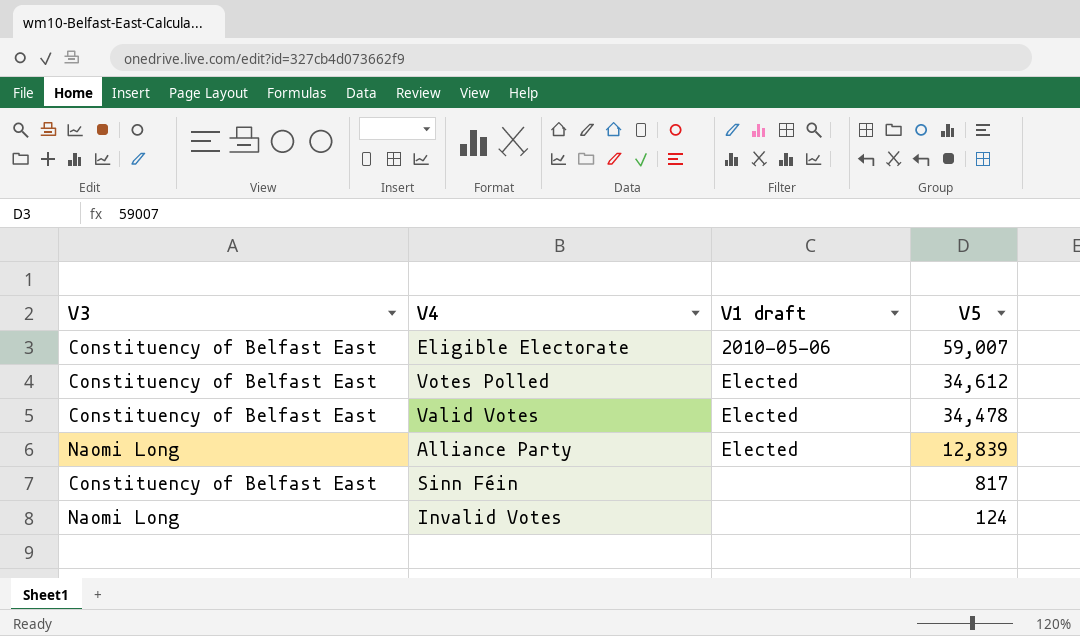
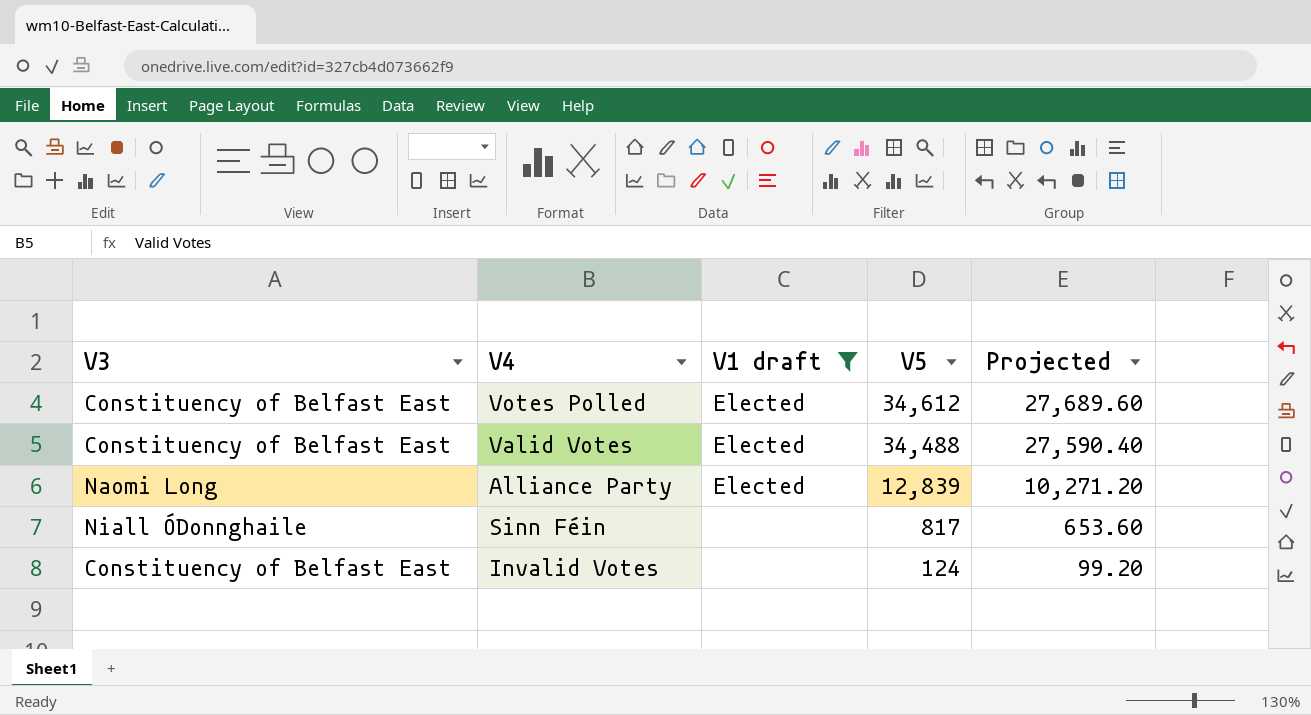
filter: none -> V1 draft != 2010-05-06
column Projected | formula: none -> [V5] * 0.8
Valid Votes | V5: 34,478 -> 34,488
Sinn Féin | V3: Constituency of Belfast East -> Niall ÓDonnghaile
Invalid Votes | V3: Naomi Long -> Constituency of Belfast East

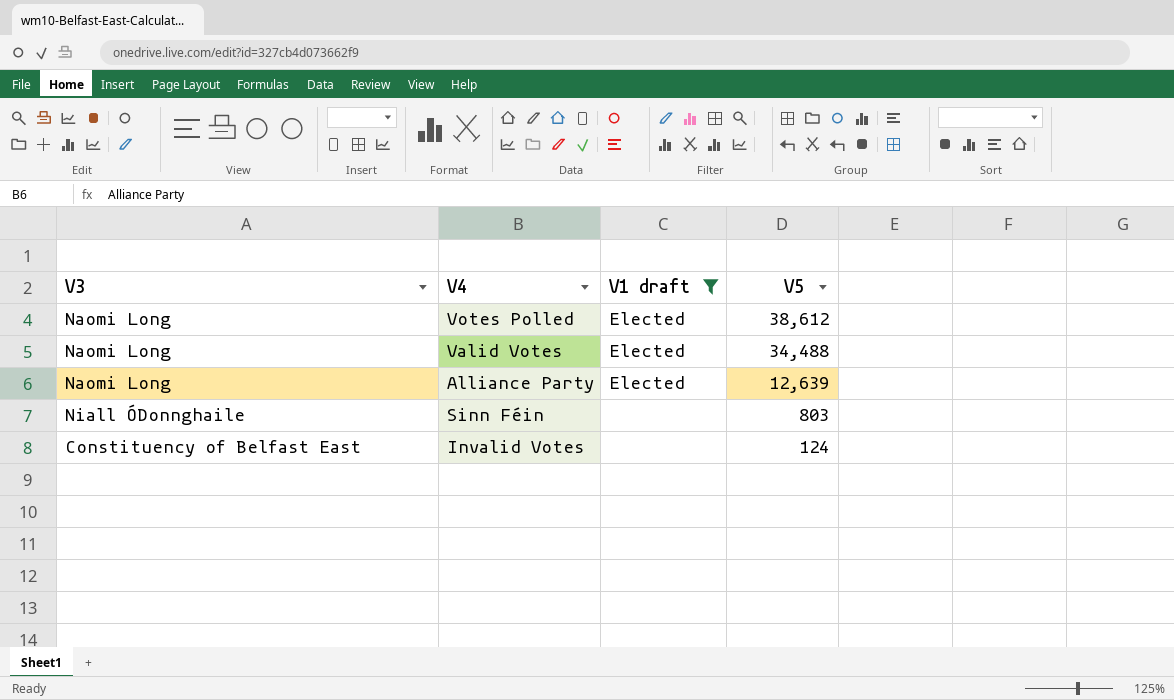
column Projected | formula: [V5] * 0.8 -> none
Votes Polled | V3: Constituency of Belfast East -> Naomi Long
Votes Polled | V5: 34,612 -> 38,612
Valid Votes | V3: Constituency of Belfast East -> Naomi Long
Alliance Party | V5: 12,839 -> 12,639
Sinn Féin | V5: 817 -> 803

